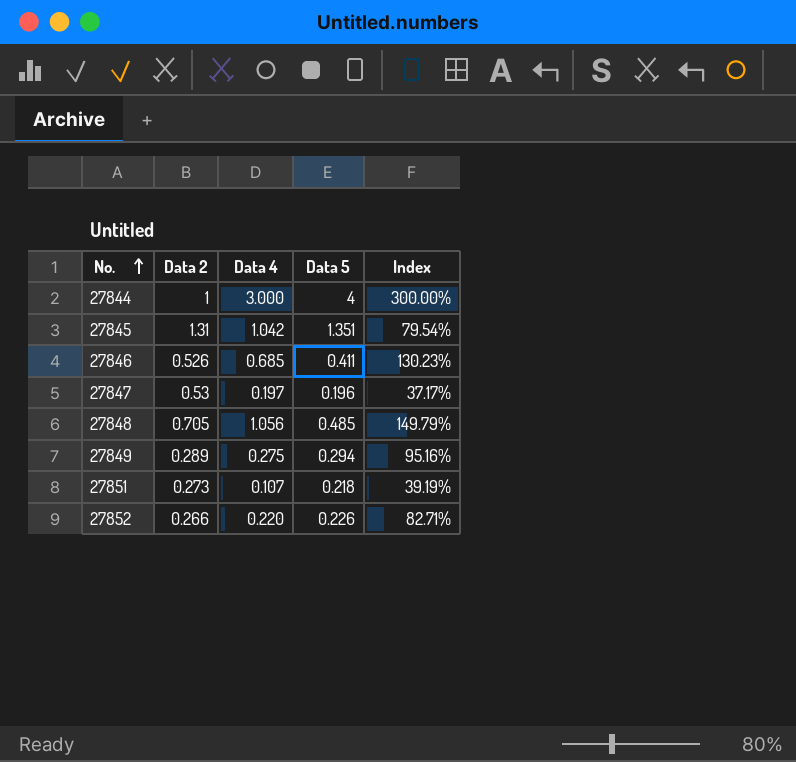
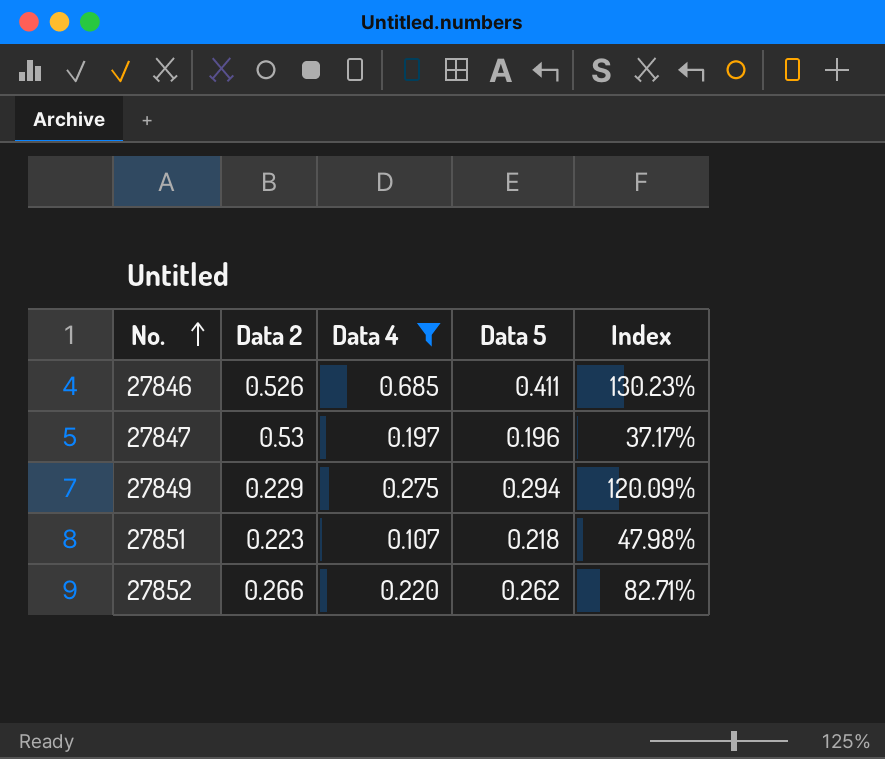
filter: none -> Data 4 <= 0.685
27849 | Data 2: 0.289 -> 0.229
27849 | Index: 95.16% -> 120.09%
27851 | Data 2: 0.273 -> 0.223
27851 | Index: 39.19% -> 47.98%
27852 | Data 5: 0.226 -> 0.262

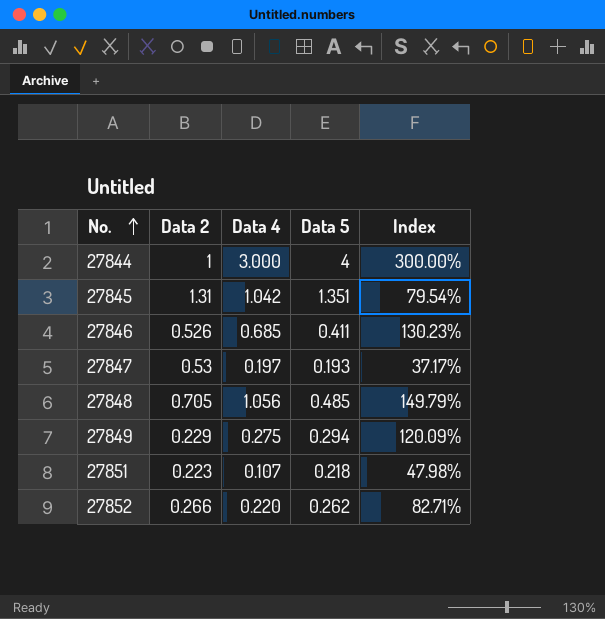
filter: Data 4 <= 0.685 -> none
27847 | Data 5: 0.196 -> 0.193

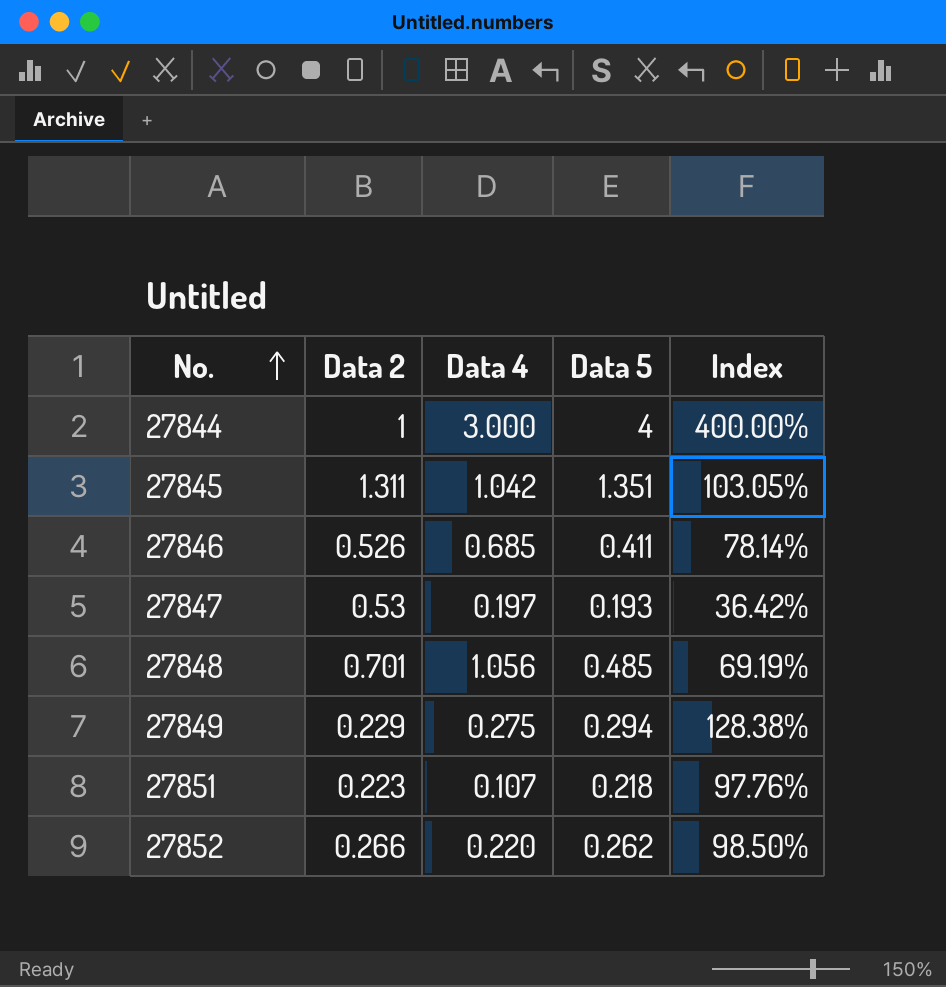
column Index | formula: [Data 4] / [Data 2] -> [Data 5] / [Data 2]
27845 | Data 2: 1.31 -> 1.311
27848 | Data 2: 0.705 -> 0.701

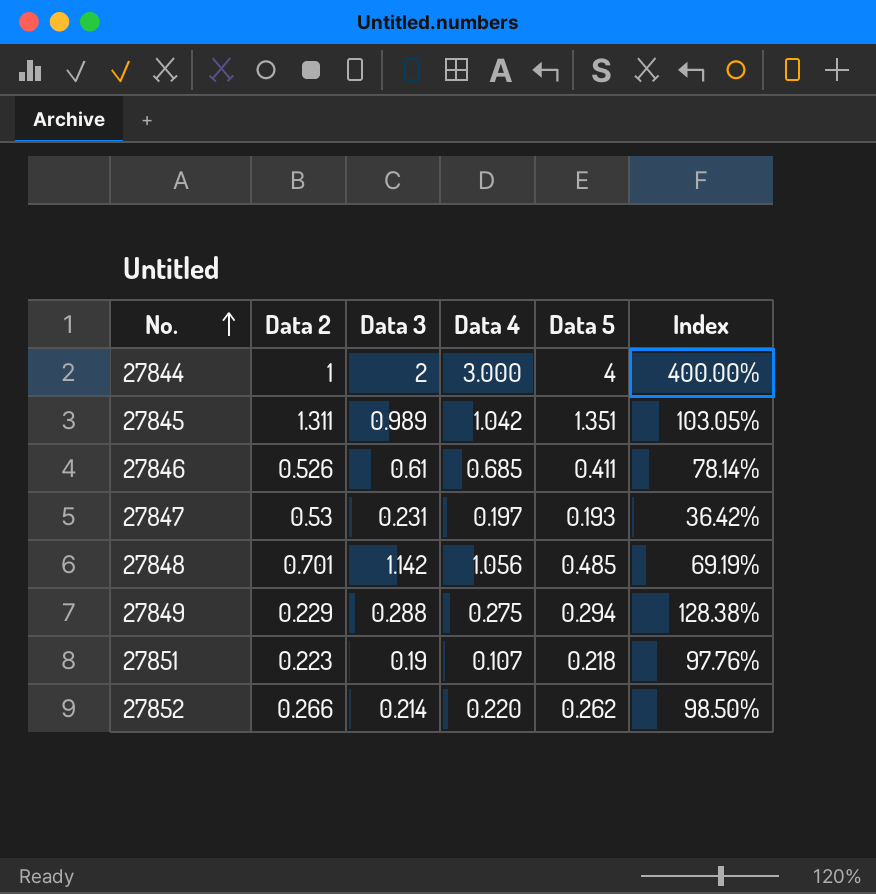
column Data 3 | position: none -> 3

